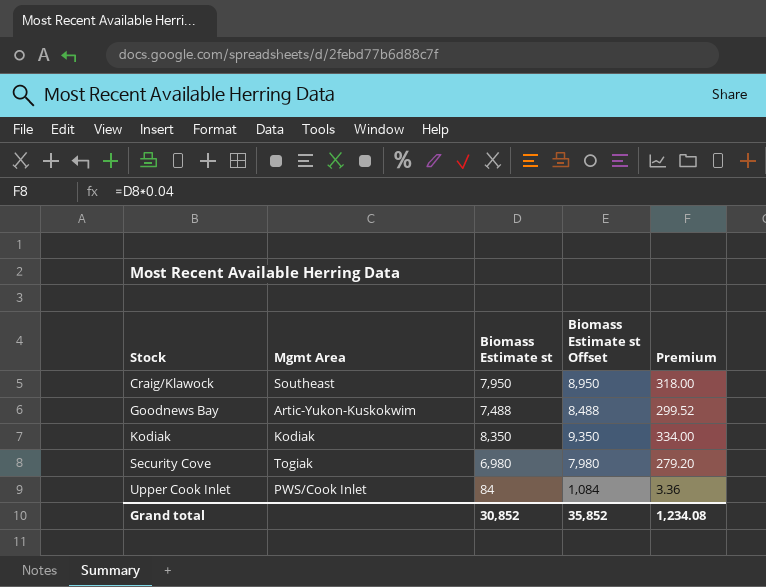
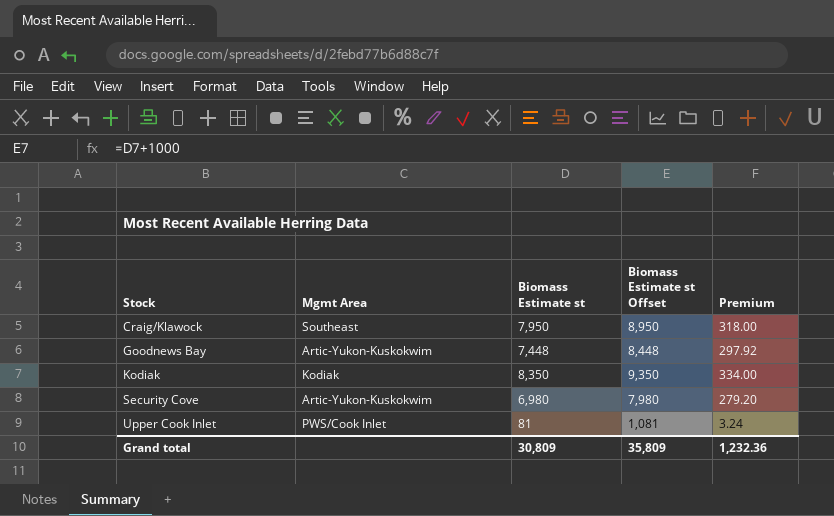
Goodnews Bay | Biomass Estimate st: 7,488 -> 7,448
Goodnews Bay | Biomass Estimate st Offset: 8,488 -> 8,448
Goodnews Bay | Premium: 299.52 -> 297.92
Security Cove | Mgmt Area: Togiak -> Artic-Yukon-Kuskokwim
Upper Cook Inlet | Biomass Estimate st: 84 -> 81
Upper Cook Inlet | Biomass Estimate st Offset: 1,084 -> 1,081
Upper Cook Inlet | Premium: 3.36 -> 3.24
Grand total | Biomass Estimate st: 30,852 -> 30,809
Grand total | Biomass Estimate st Offset: 35,852 -> 35,809
Grand total | Premium: 1,234.08 -> 1,232.36

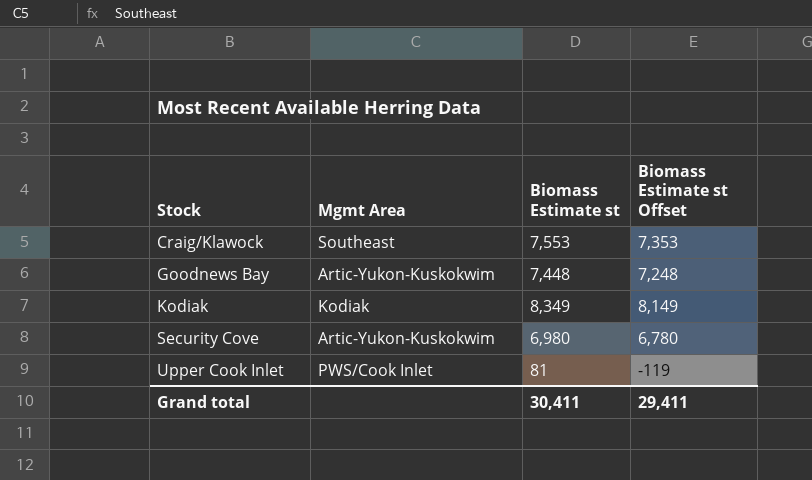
column Premium | formula: [Biomass Estimate st] * 0.04 -> none
column Biomass Estimate st Offset | formula: [Biomass Estimate st] + 1000 -> [Biomass Estimate st] - 200
Craig/Klawock | Biomass Estimate st: 7,950 -> 7,553
Kodiak | Biomass Estimate st: 8,350 -> 8,349
Grand total | Biomass Estimate st: 30,809 -> 30,411
Grand total | Biomass Estimate st Offset: 35,809 -> 29,411

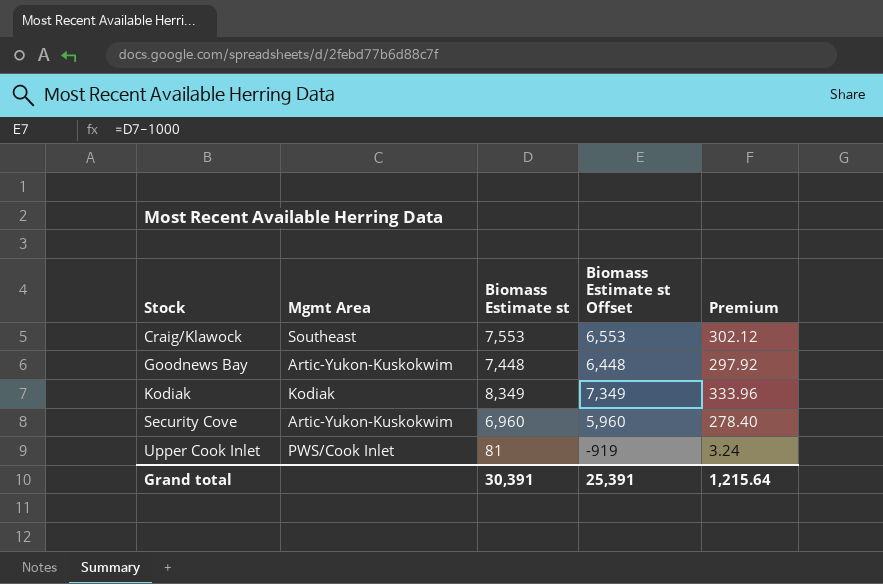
column Biomass Estimate st Offset | formula: [Biomass Estimate st] - 200 -> [Biomass Estimate st] - 1000
column Premium | formula: none -> [Biomass Estimate st] * 0.04
Security Cove | Biomass Estimate st: 6,980 -> 6,960
Grand total | Biomass Estimate st: 30,411 -> 30,391
Grand total | Biomass Estimate st Offset: 29,411 -> 25,391

